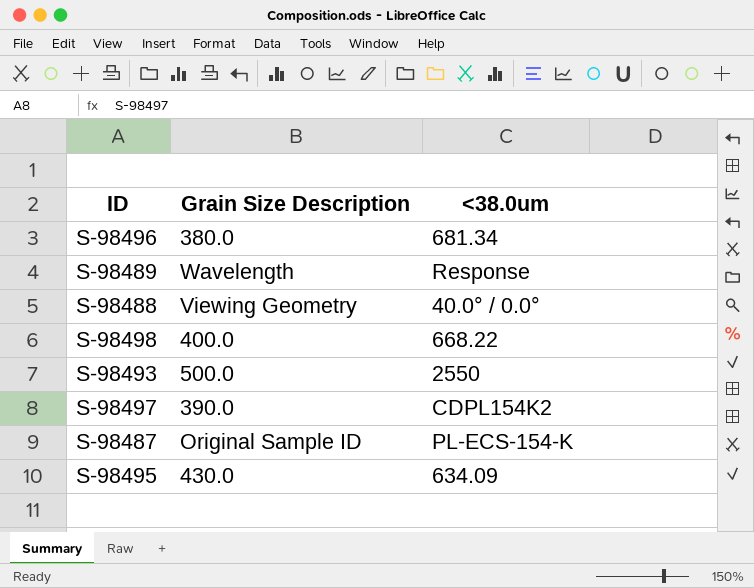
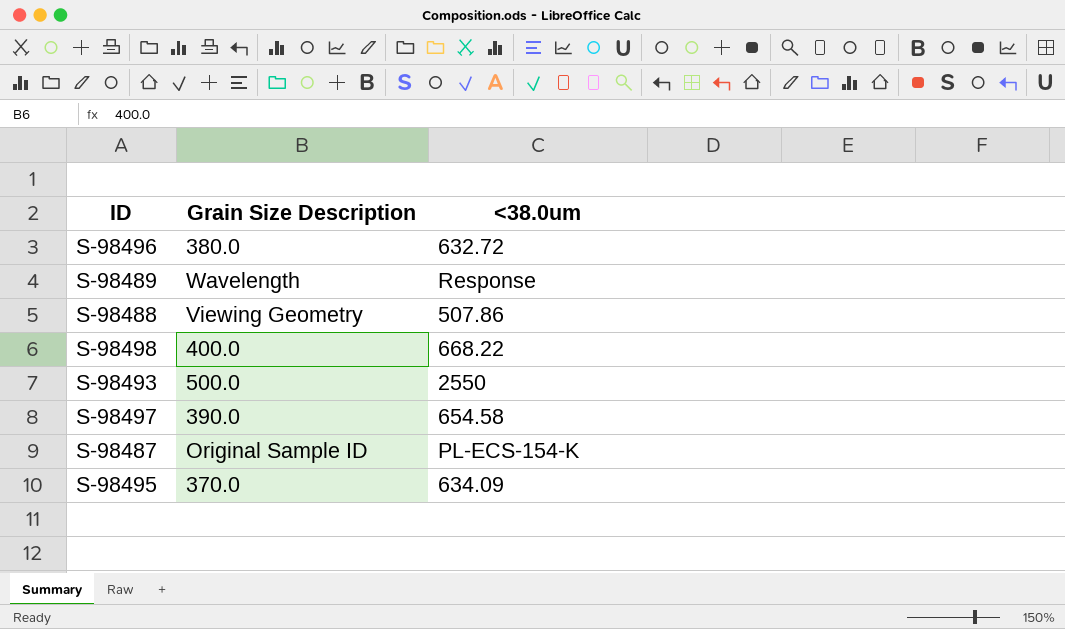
S-98496 | <38.0um: 681.34 -> 632.72
S-98488 | <38.0um: 40.0° / 0.0° -> 507.86
S-98497 | <38.0um: CDPL154K2 -> 654.58
S-98495 | Grain Size Description: 430.0 -> 370.0

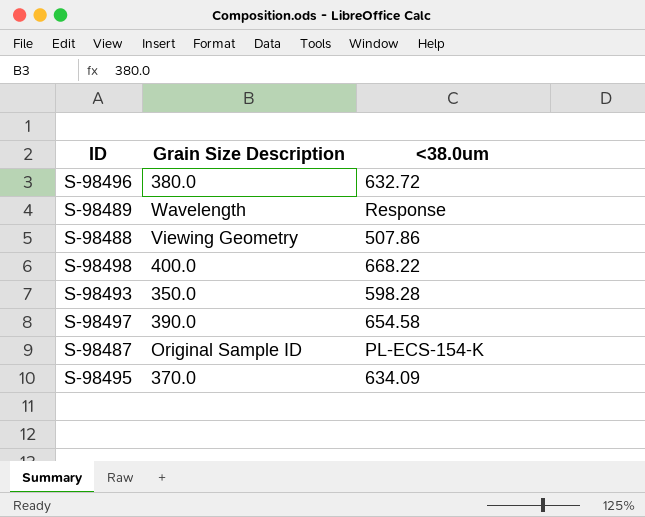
S-98493 | Grain Size Description: 500.0 -> 350.0
S-98493 | <38.0um: 2550 -> 598.28

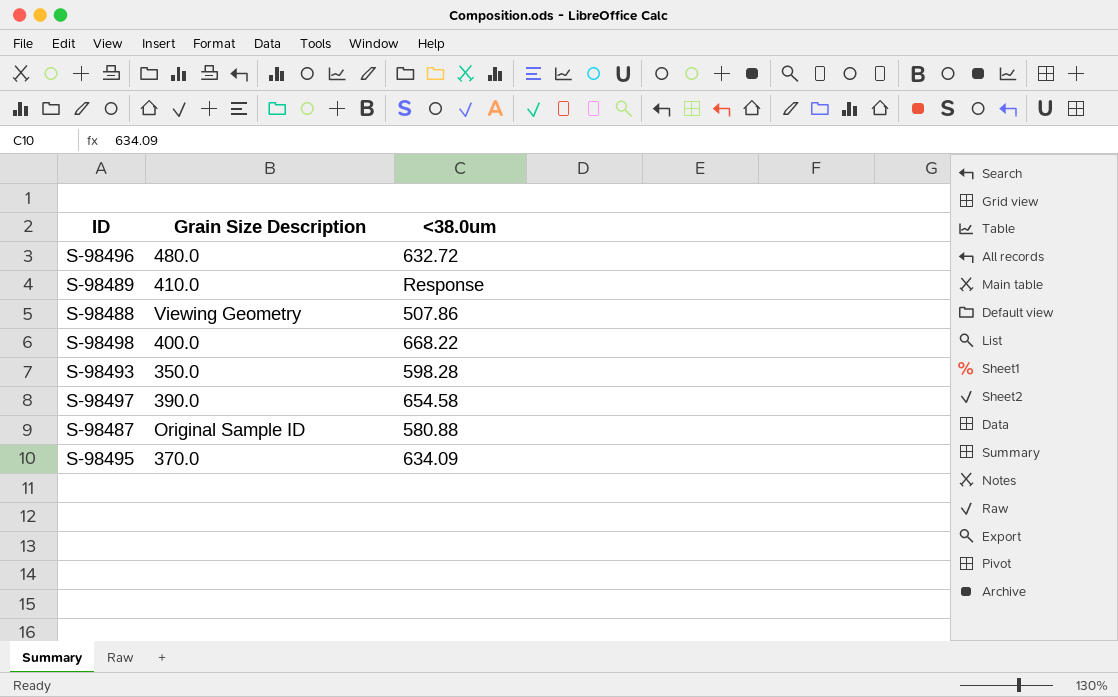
S-98496 | Grain Size Description: 380.0 -> 480.0
S-98489 | Grain Size Description: Wavelength -> 410.0
S-98487 | <38.0um: PL-ECS-154-K -> 580.88

